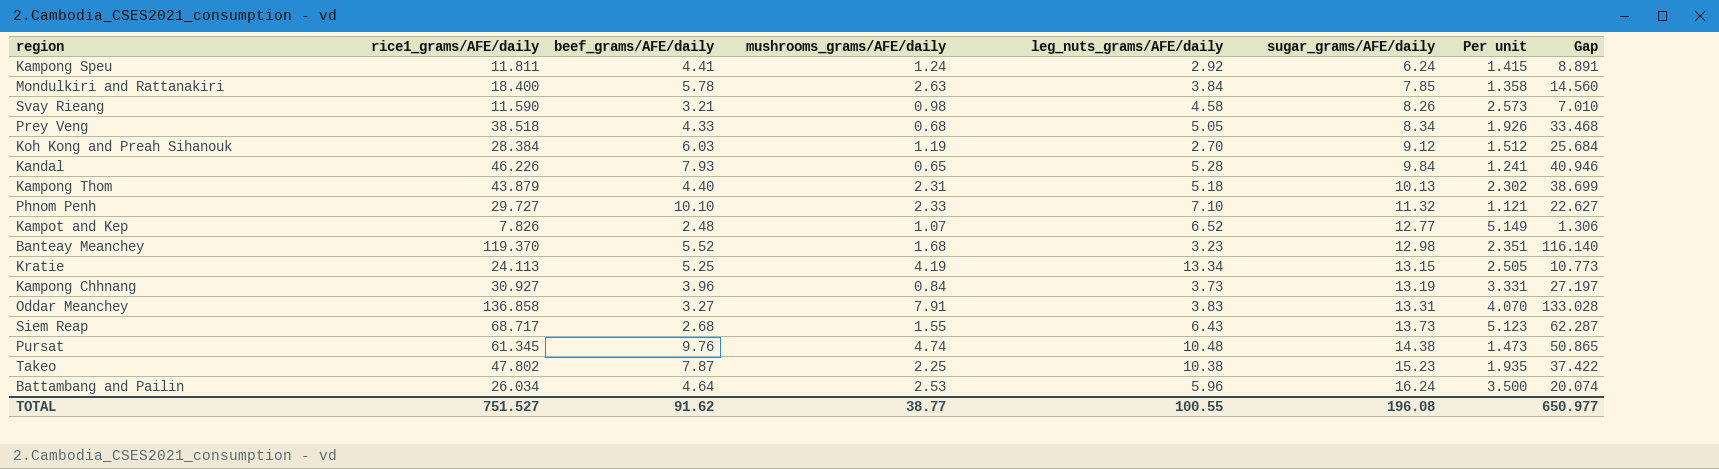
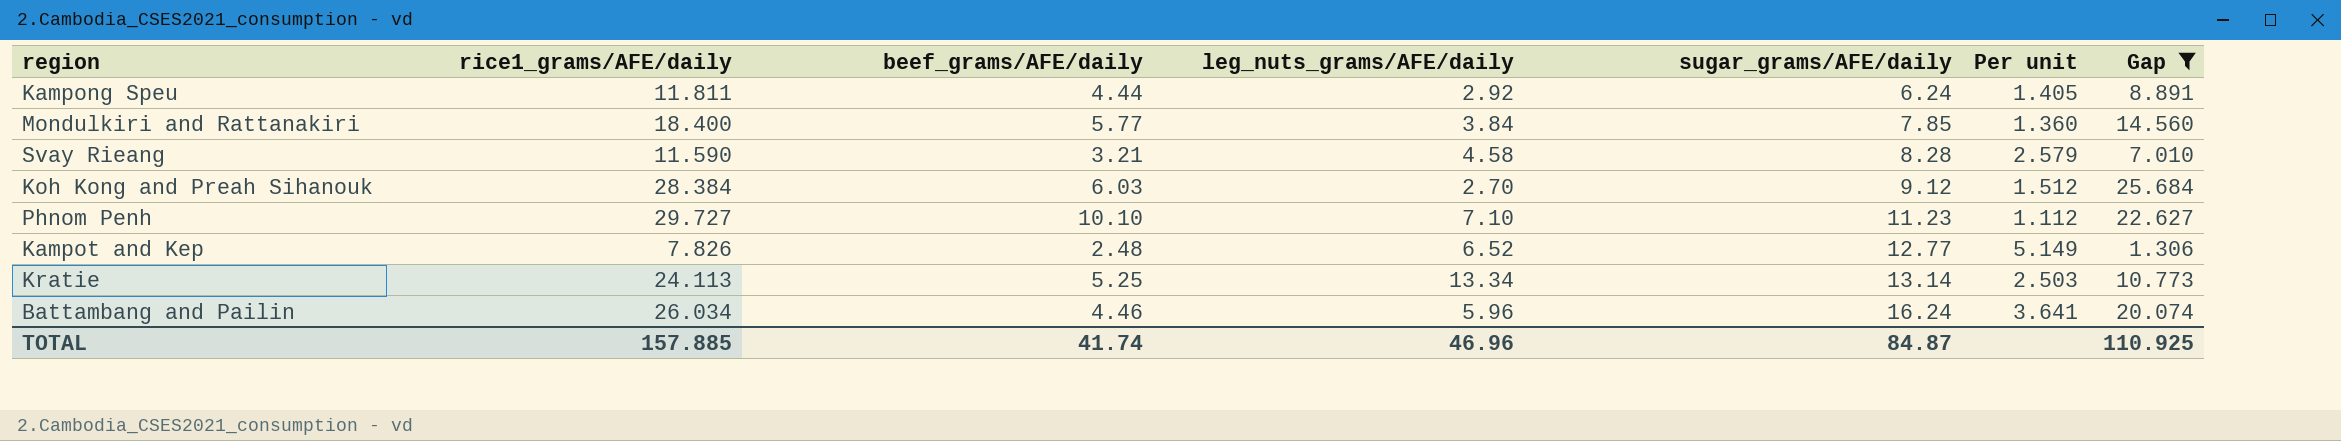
filter: none -> Gap <= 25.684
column mushrooms_grams/AFE/daily | position: 4 -> none
Kampong Speu | beef_grams/AFE/daily: 4.41 -> 4.44
Kampong Speu | Per unit: 1.415 -> 1.405
Mondulkiri and Rattanakiri | beef_grams/AFE/daily: 5.78 -> 5.77
Mondulkiri and Rattanakiri | Per unit: 1.358 -> 1.360
Svay Rieang | sugar_grams/AFE/daily: 8.26 -> 8.28
Svay Rieang | Per unit: 2.573 -> 2.579
Phnom Penh | sugar_grams/AFE/daily: 11.32 -> 11.23
Phnom Penh | Per unit: 1.121 -> 1.112
Kratie | sugar_grams/AFE/daily: 13.15 -> 13.14
Kratie | Per unit: 2.505 -> 2.503
Battambang and Pailin | beef_grams/AFE/daily: 4.64 -> 4.46
Battambang and Pailin | Per unit: 3.500 -> 3.641
TOTAL | rice1_grams/AFE/daily: 751.527 -> 157.885
TOTAL | beef_grams/AFE/daily: 91.62 -> 41.74
TOTAL | leg_nuts_grams/AFE/daily: 100.55 -> 46.96
TOTAL | sugar_grams/AFE/daily: 196.08 -> 84.87
TOTAL | Gap: 650.977 -> 110.925

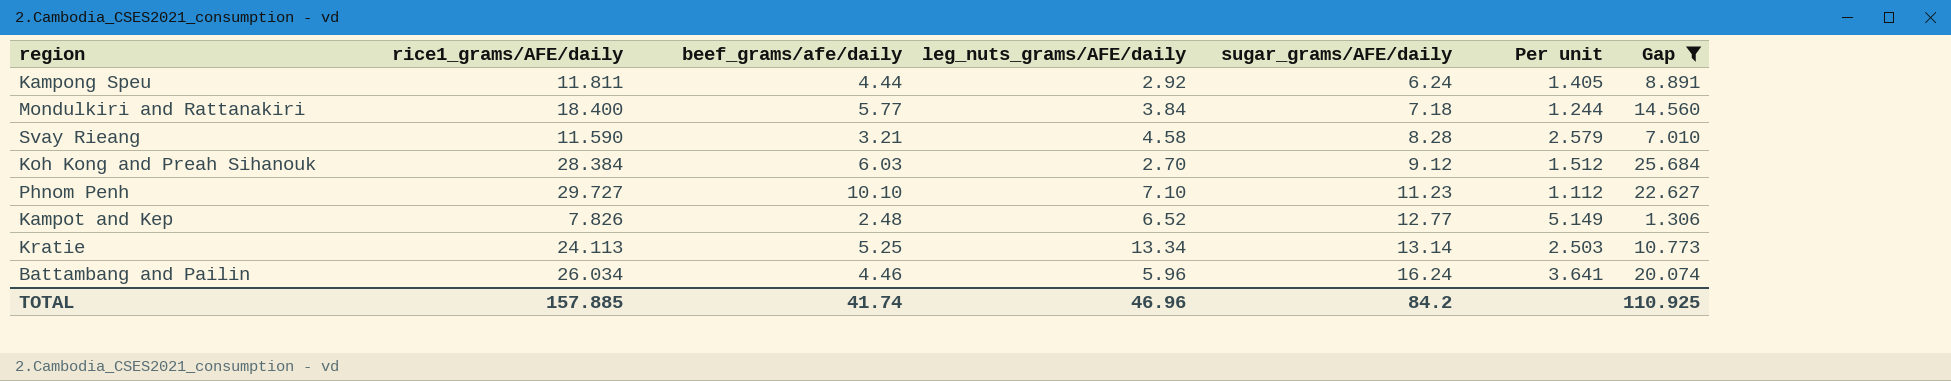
column name: beef_grams/AFE/daily -> beef_grams/afe/daily
Mondulkiri and Rattanakiri | sugar_grams/AFE/daily: 7.85 -> 7.18
Mondulkiri and Rattanakiri | Per unit: 1.360 -> 1.244
TOTAL | sugar_grams/AFE/daily: 84.87 -> 84.2

